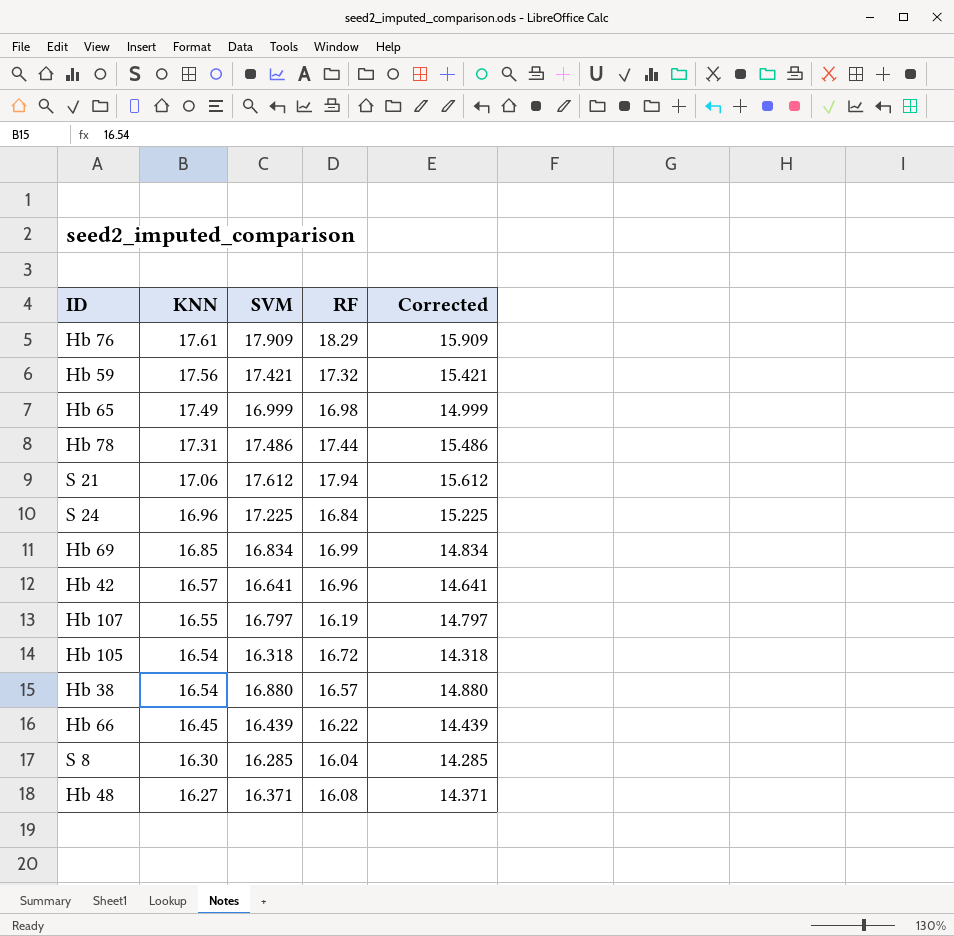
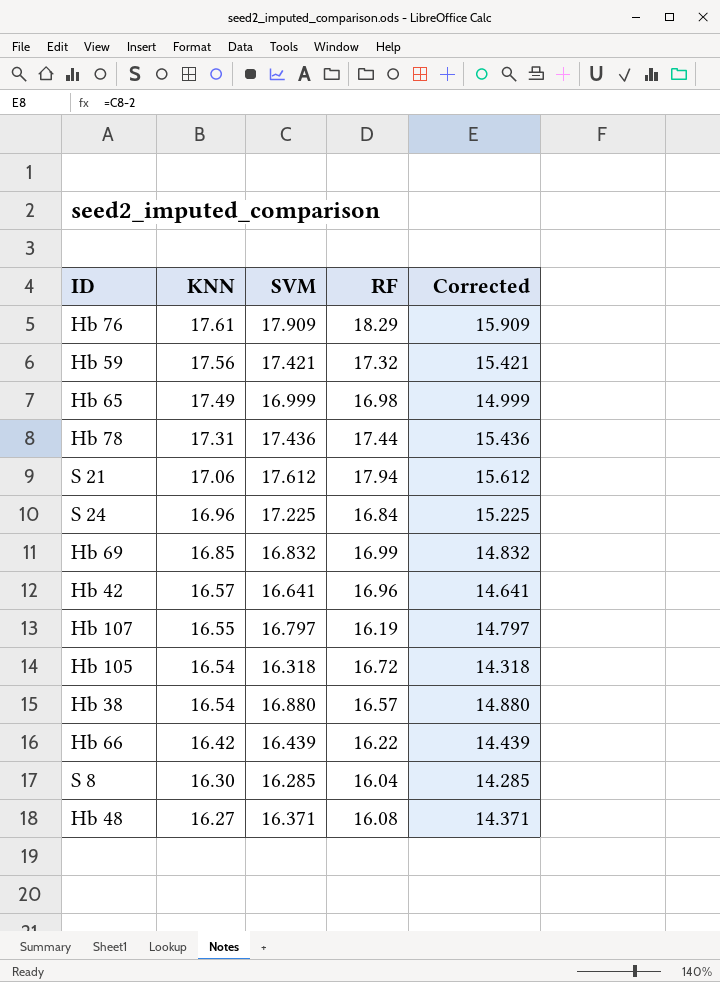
Hb 78 | SVM: 17.486 -> 17.436
Hb 78 | Corrected: 15.486 -> 15.436
Hb 69 | SVM: 16.834 -> 16.832
Hb 69 | Corrected: 14.834 -> 14.832
Hb 66 | KNN: 16.45 -> 16.42

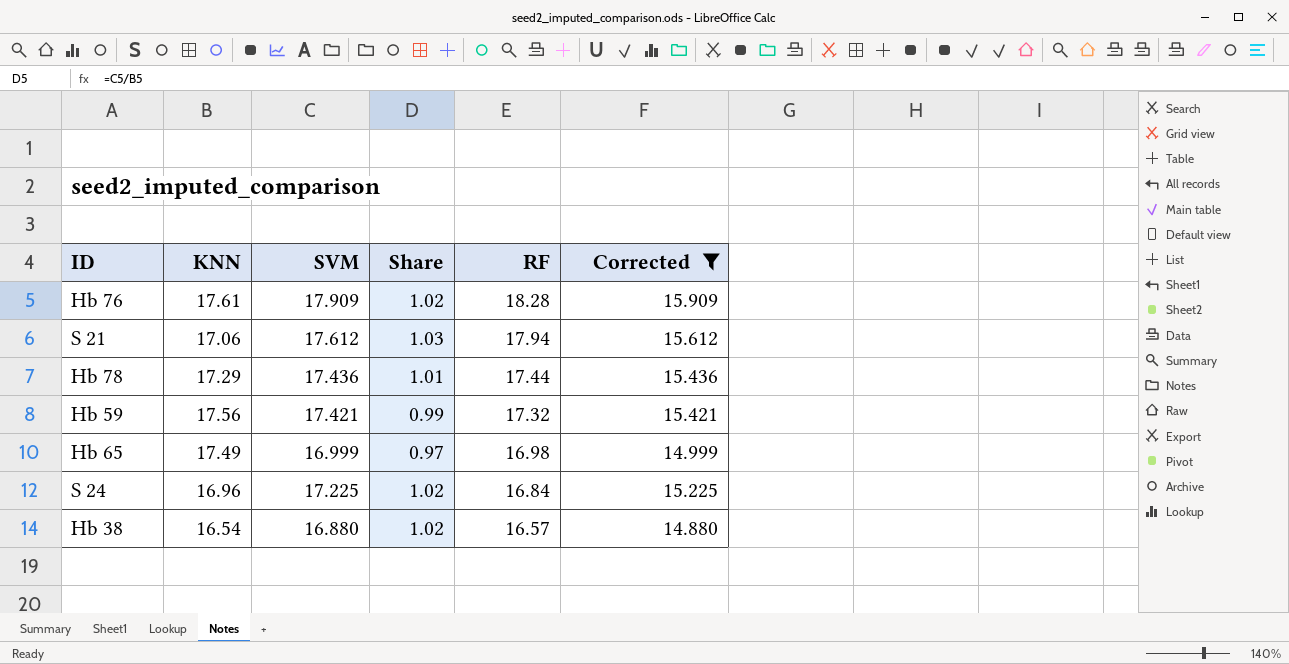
filter: none -> Corrected >= 14.880
row order: KNN descending -> RF descending
column Share | formula: none -> [SVM] / [KNN]
Hb 76 | RF: 18.29 -> 18.28
Hb 78 | KNN: 17.31 -> 17.29

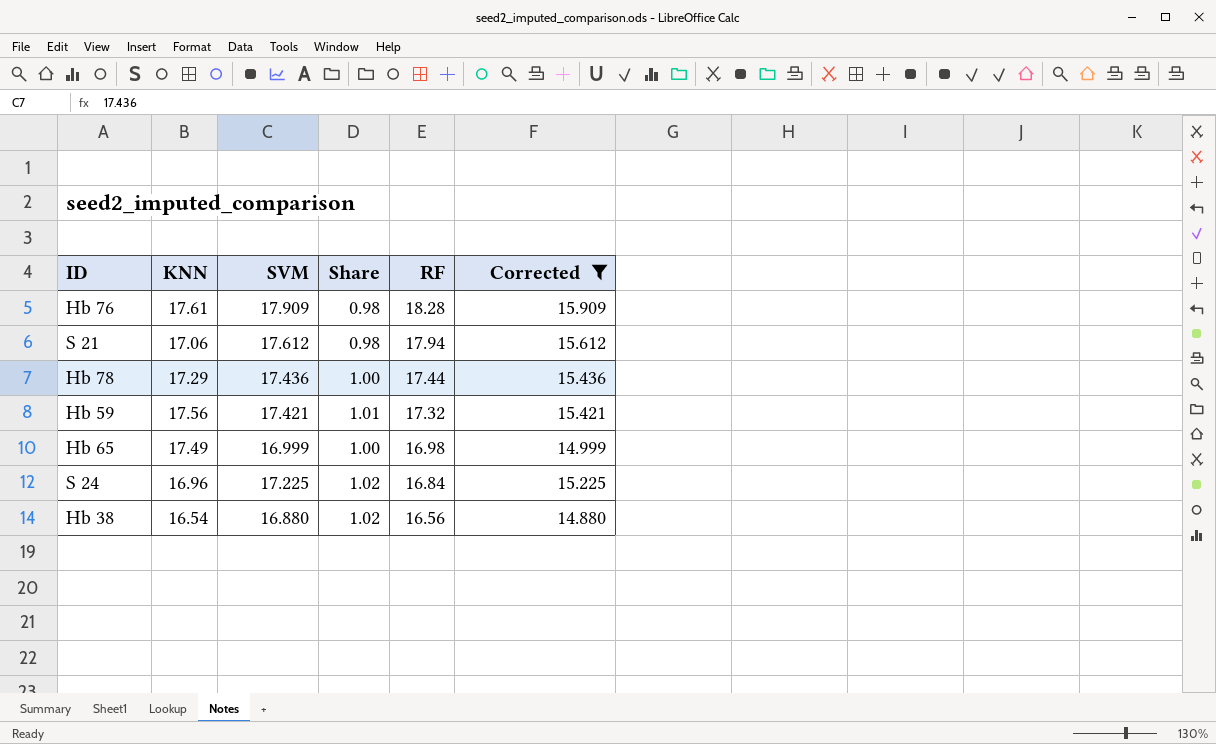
column Share | formula: [SVM] / [KNN] -> [SVM] / [RF]
Hb 38 | RF: 16.57 -> 16.56

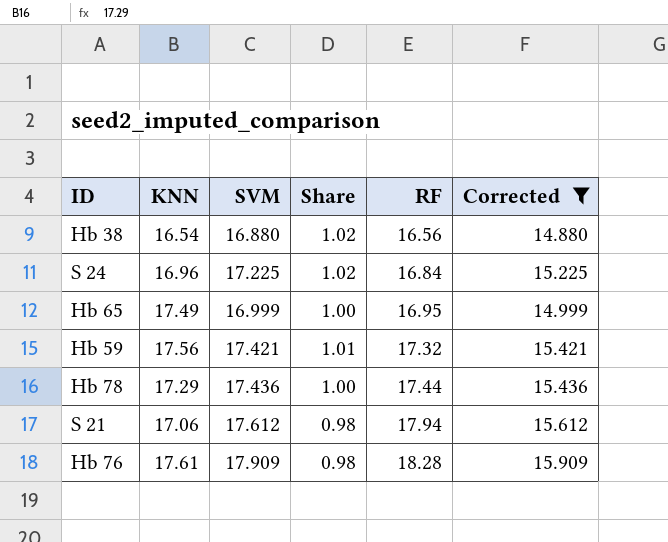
row order: RF descending -> RF ascending
Hb 65 | RF: 16.98 -> 16.95

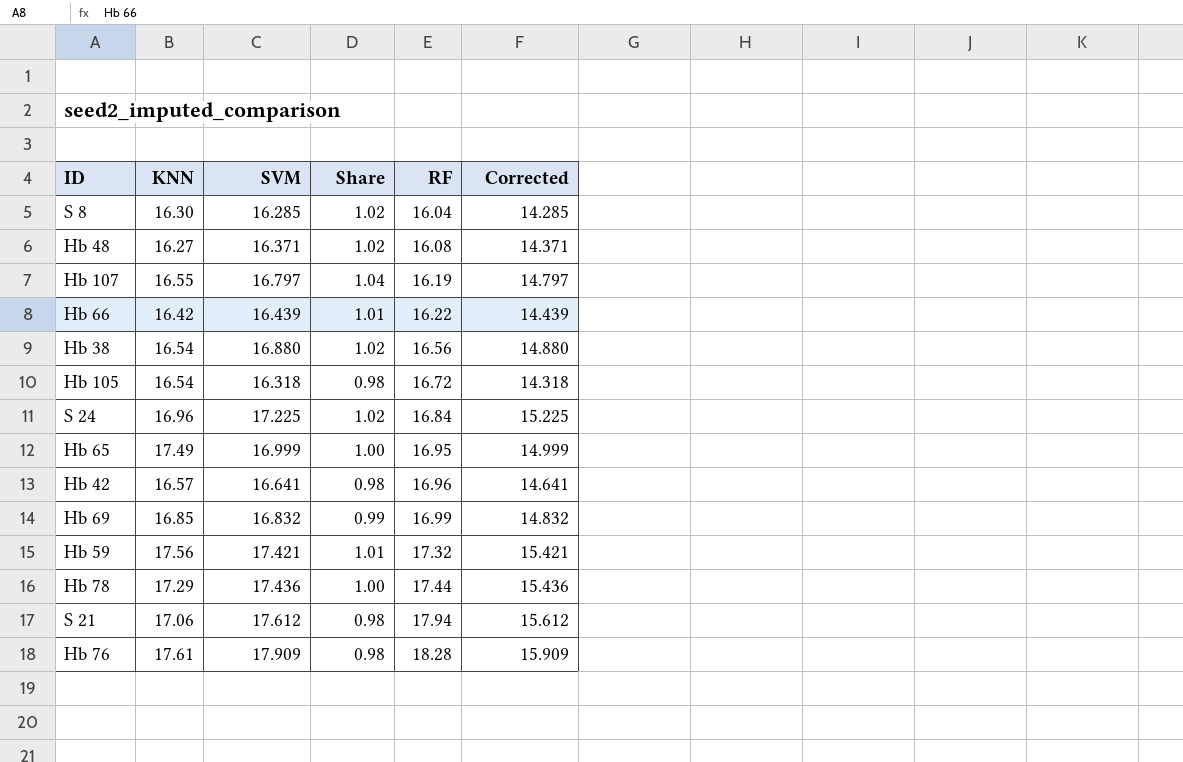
filter: Corrected >= 14.880 -> none

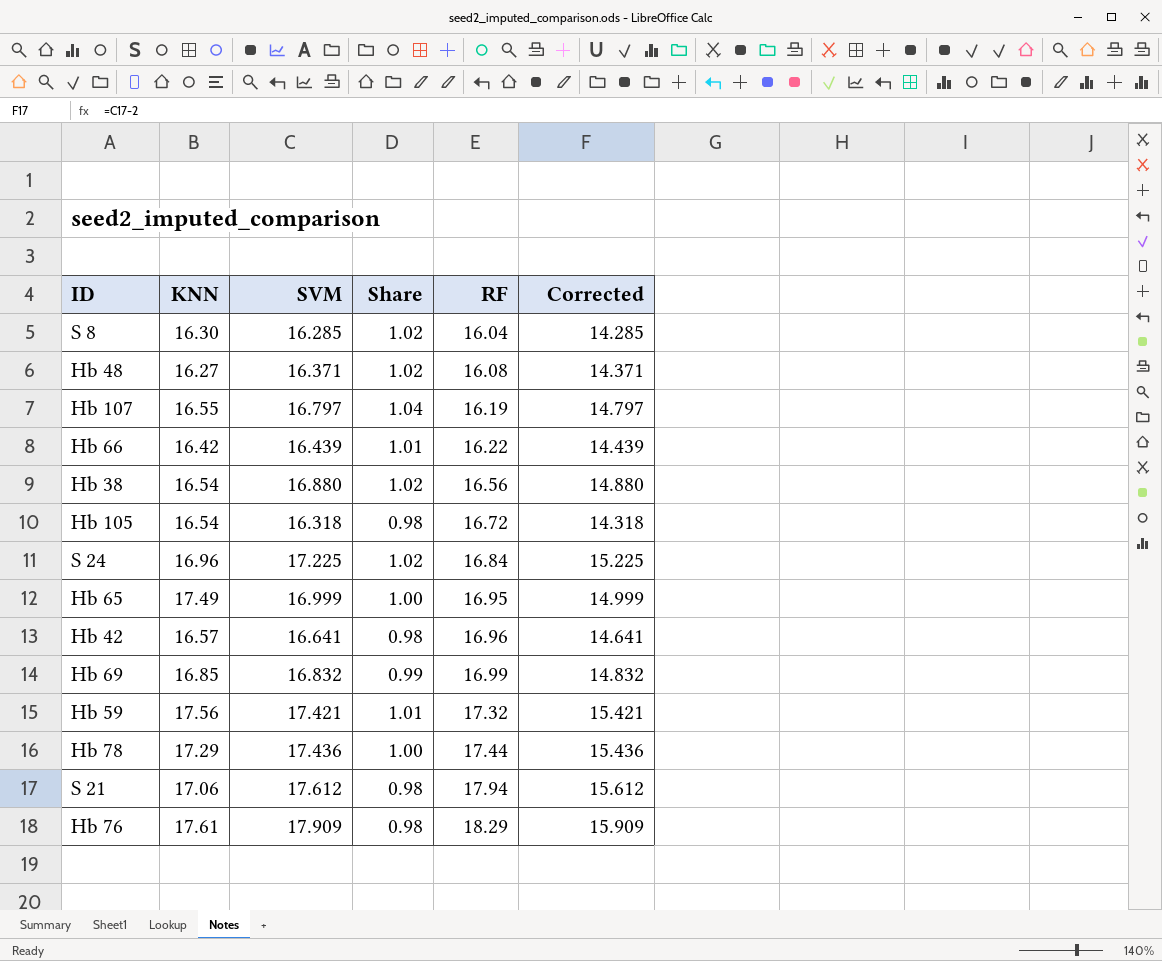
Hb 76 | RF: 18.28 -> 18.29

